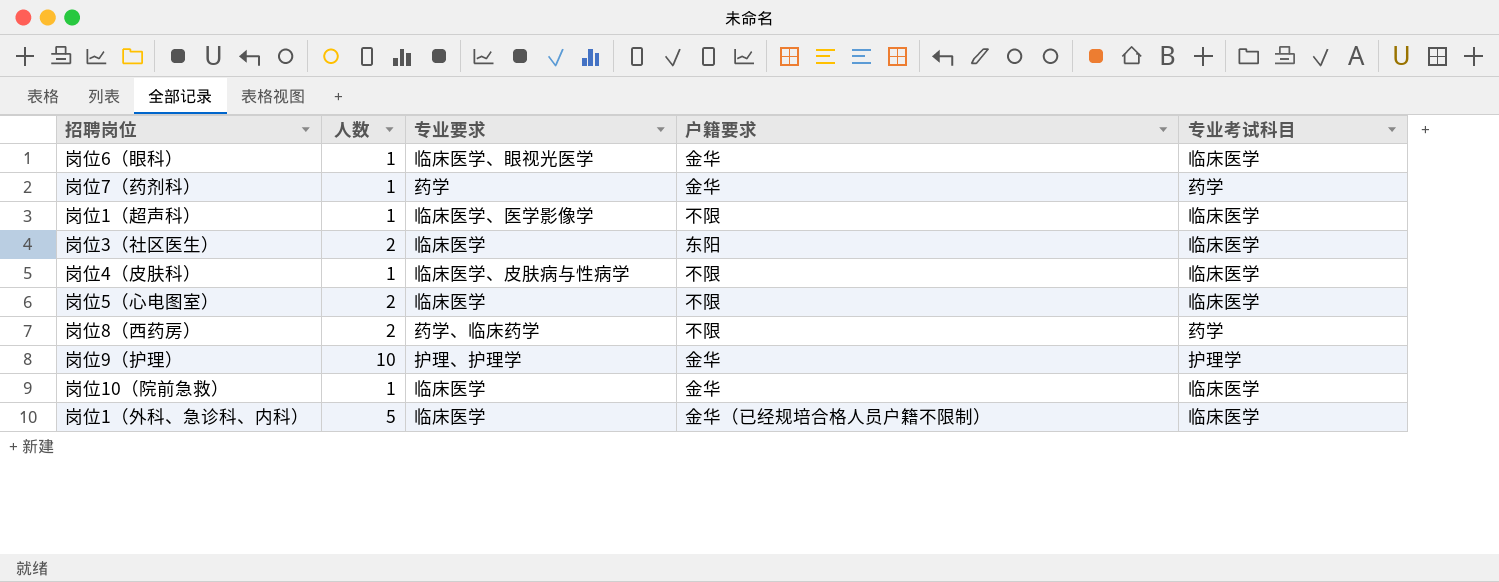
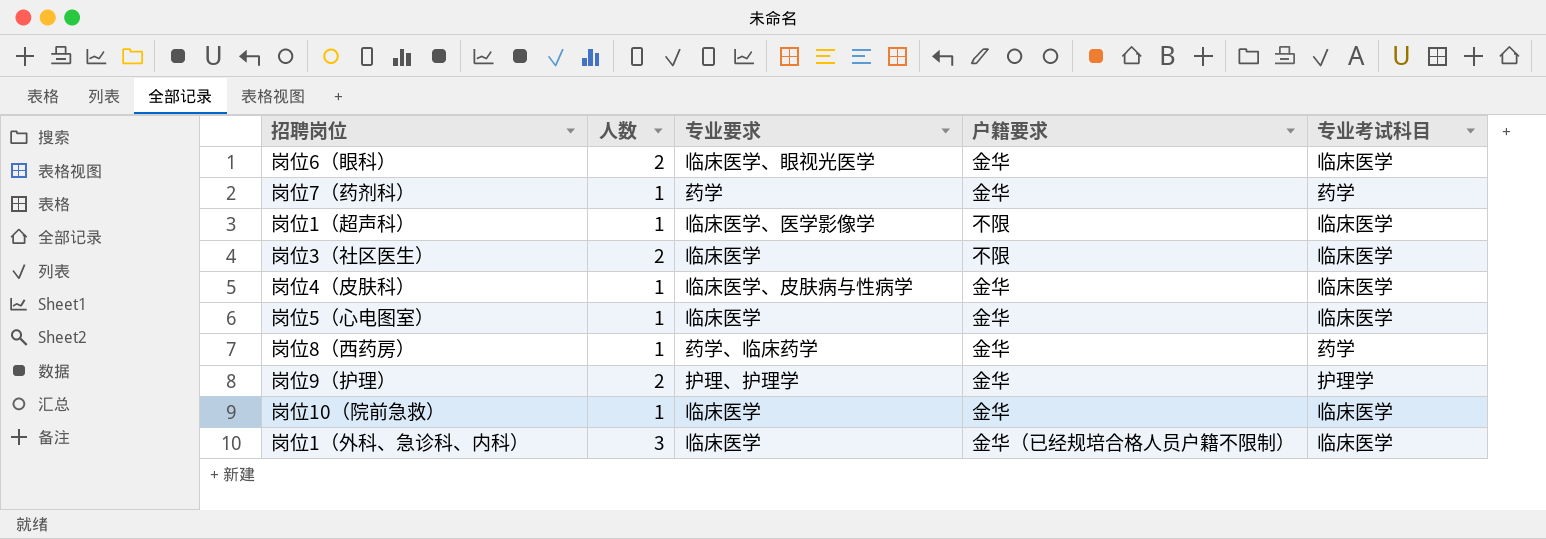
岗位6（眼科） | 人数: 1 -> 2
岗位3（社区医生） | 户籍要求: 东阳 -> 不限
岗位4（皮肤科） | 户籍要求: 不限 -> 金华
岗位5（心电图室） | 人数: 2 -> 1
岗位5（心电图室） | 户籍要求: 不限 -> 金华
岗位8（西药房） | 人数: 2 -> 1
岗位8（西药房） | 户籍要求: 不限 -> 金华
岗位9（护理） | 人数: 10 -> 2
岗位1（外科、急诊科、内科） | 人数: 5 -> 3

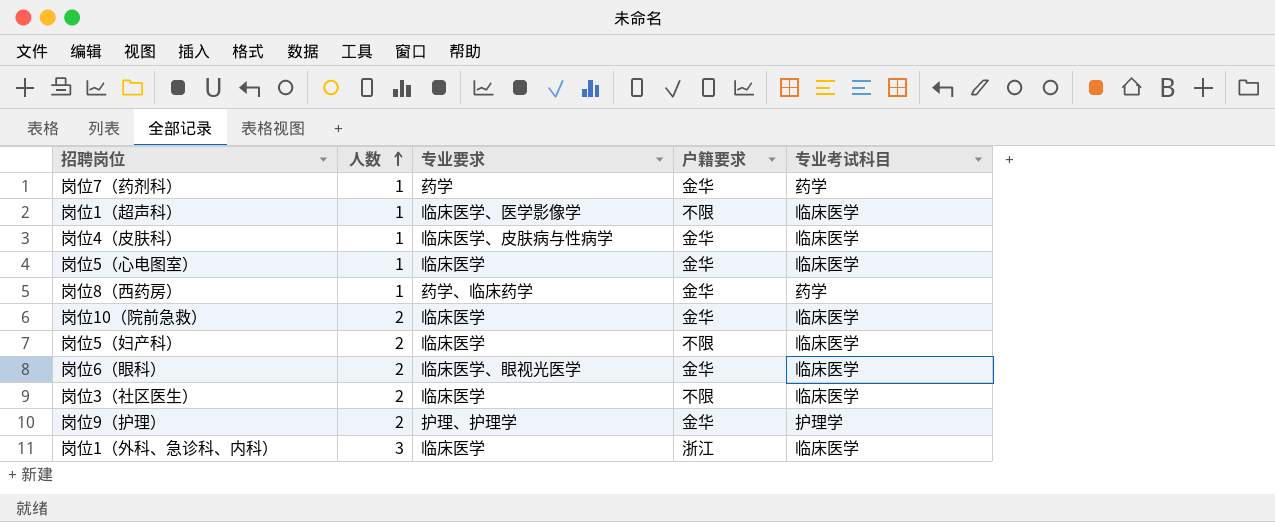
row order: none -> 人数 ascending
岗位10（院前急救） | 人数: 1 -> 2
row 岗位5（妇产科）: none -> 2 | 临床医学 | 不限 | 临床医学
岗位1（外科、急诊科、内科） | 户籍要求: 金华（已经规培合格人员户籍不限制） -> 浙江

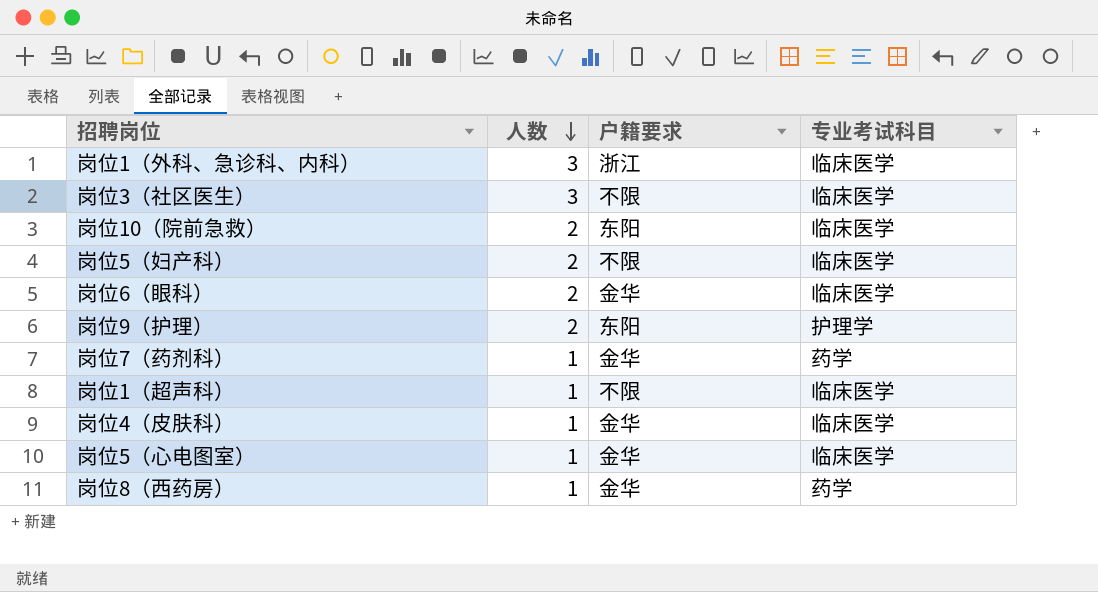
row order: 人数 ascending -> 人数 descending
column 专业要求 | position: 3 -> none
岗位3（社区医生） | 人数: 2 -> 3
岗位10（院前急救） | 户籍要求: 金华 -> 东阳
岗位9（护理） | 户籍要求: 金华 -> 东阳

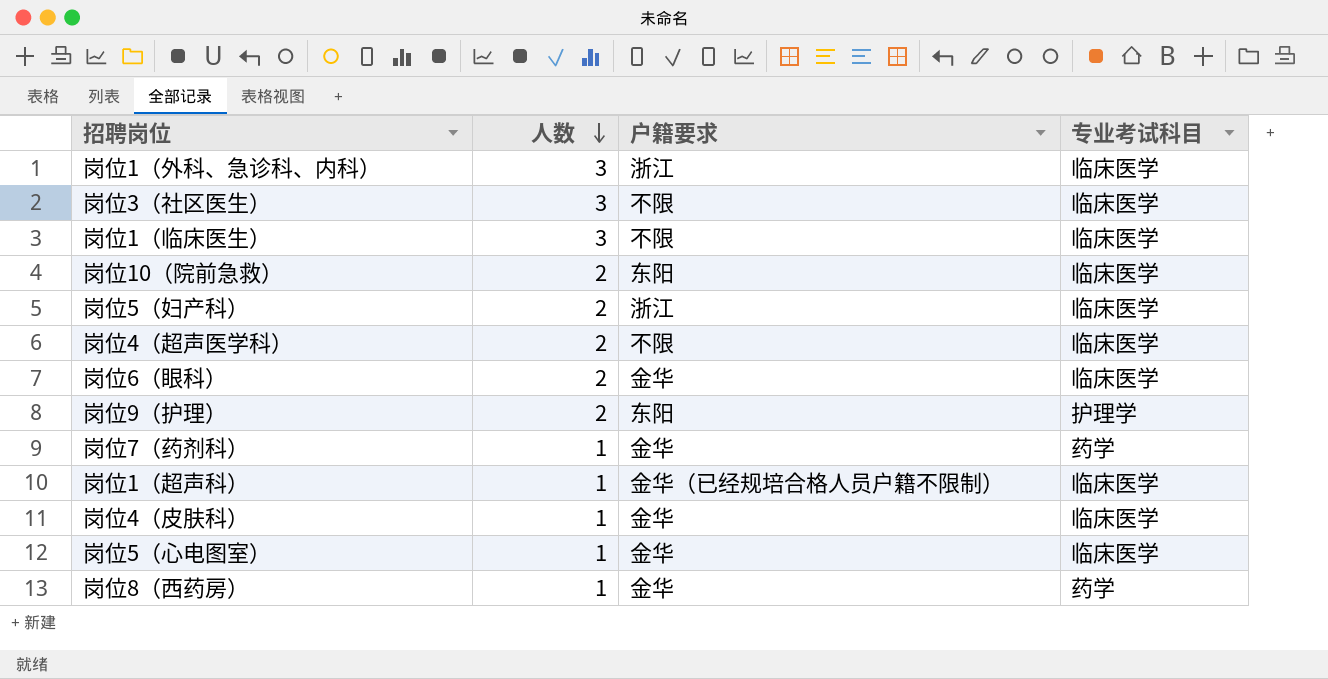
row 岗位1（临床医生）: none -> 3 | 不限 | 临床医学
岗位5（妇产科） | 户籍要求: 不限 -> 浙江
row 岗位4（超声医学科）: none -> 2 | 不限 | 临床医学
岗位1（超声科） | 户籍要求: 不限 -> 金华（已经规培合格人员户籍不限制）

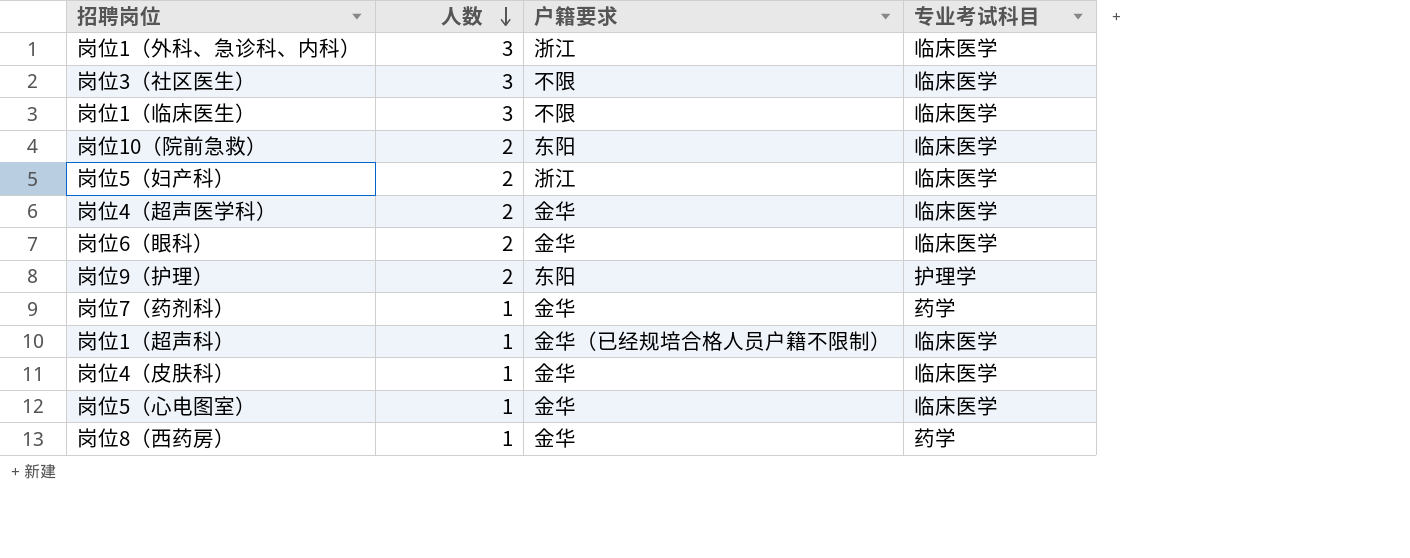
岗位4（超声医学科） | 户籍要求: 不限 -> 金华

